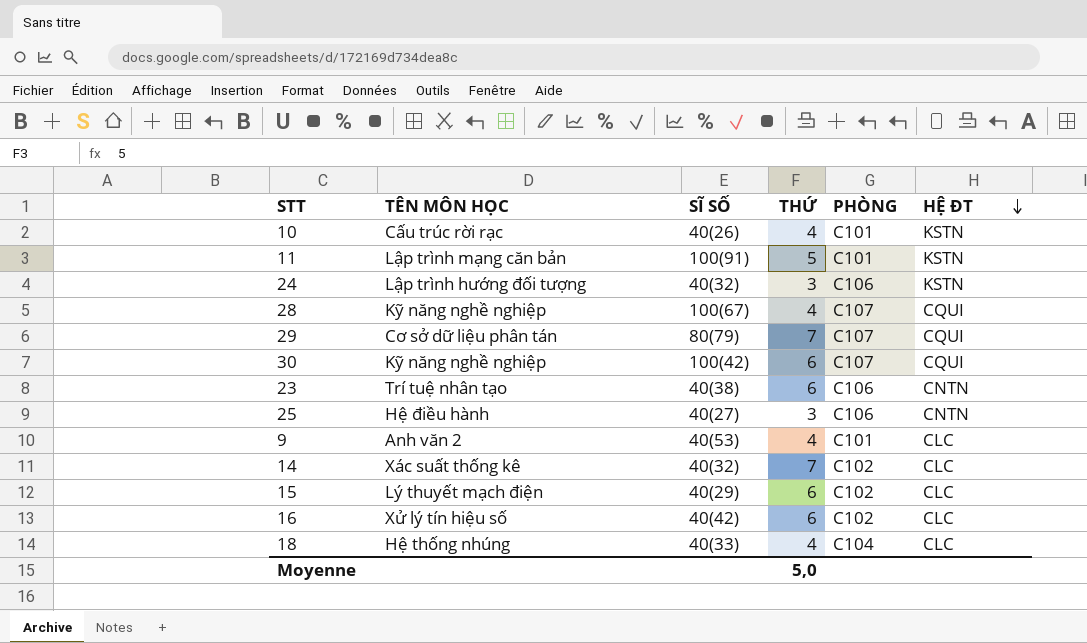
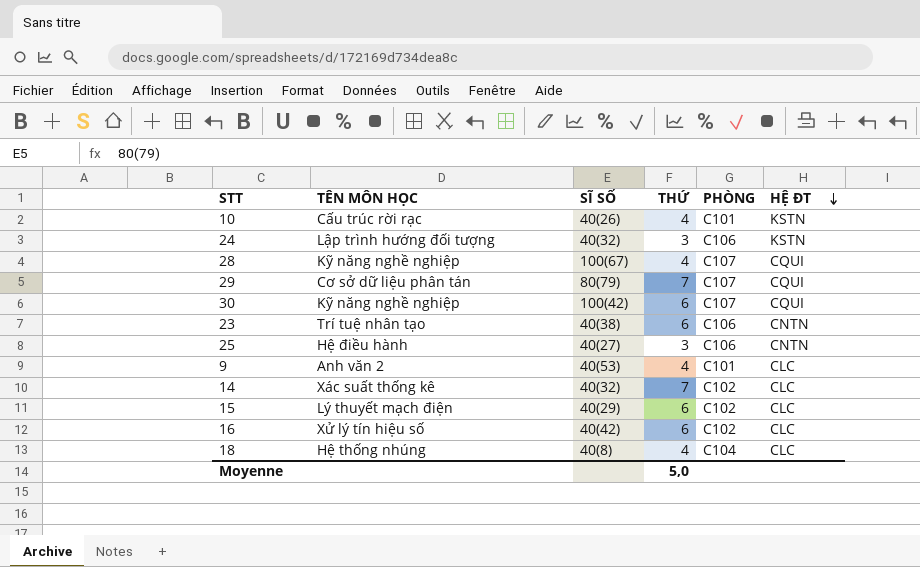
row 11: Lập trình mạng căn bản | 100(91) | 5 | C101 | KSTN -> none
18 | SĨ SỐ: 40(33) -> 40(8)

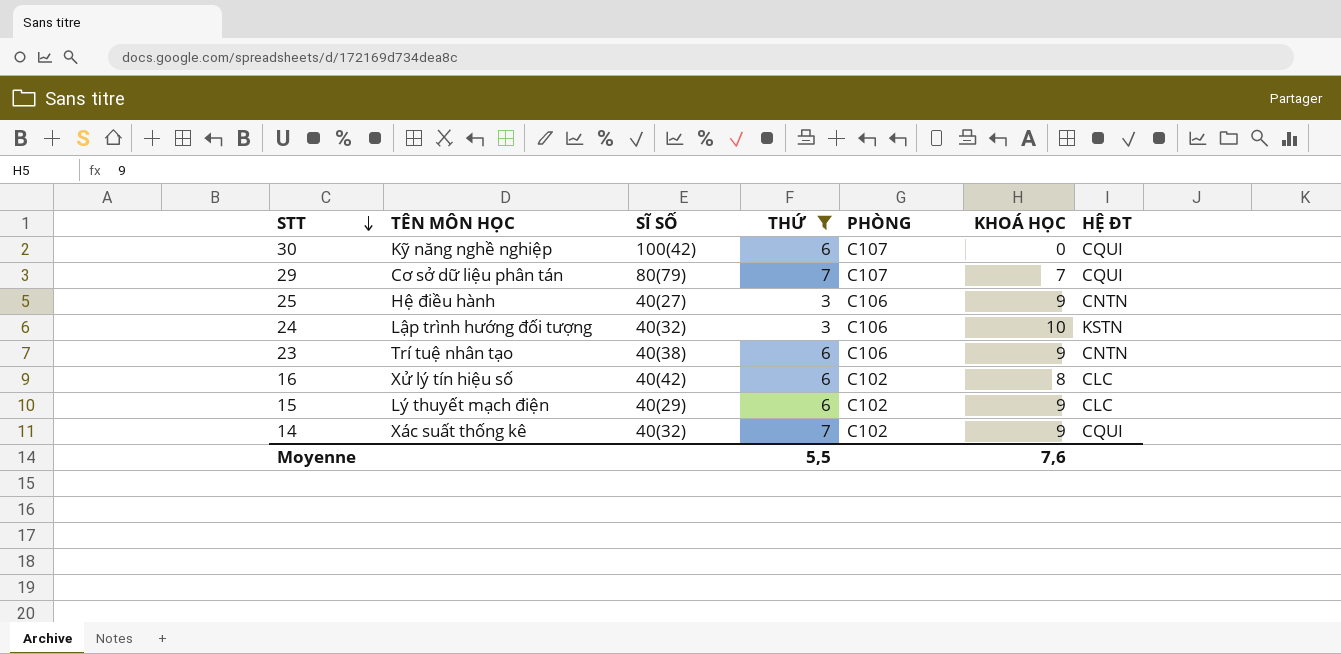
filter: none -> THỨ != 4
row order: HỆ ĐT descending -> STT descending
column KHOÁ HỌC | position: none -> 6
14 | HỆ ĐT: CLC -> CQUI
Moyenne | THỨ: 5,0 -> 5,5

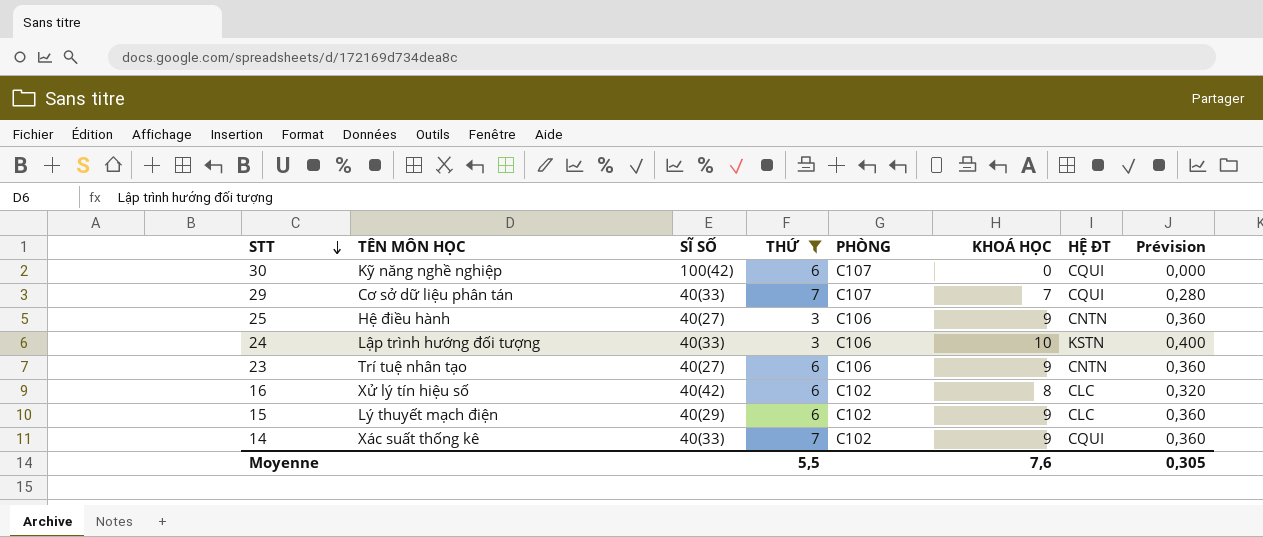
column Prévision | formula: none -> [KHOÁ HỌC] * 0,04
29 | SĨ SỐ: 80(79) -> 40(33)
24 | SĨ SỐ: 40(32) -> 40(33)
23 | SĨ SỐ: 40(38) -> 40(27)
14 | SĨ SỐ: 40(32) -> 40(33)

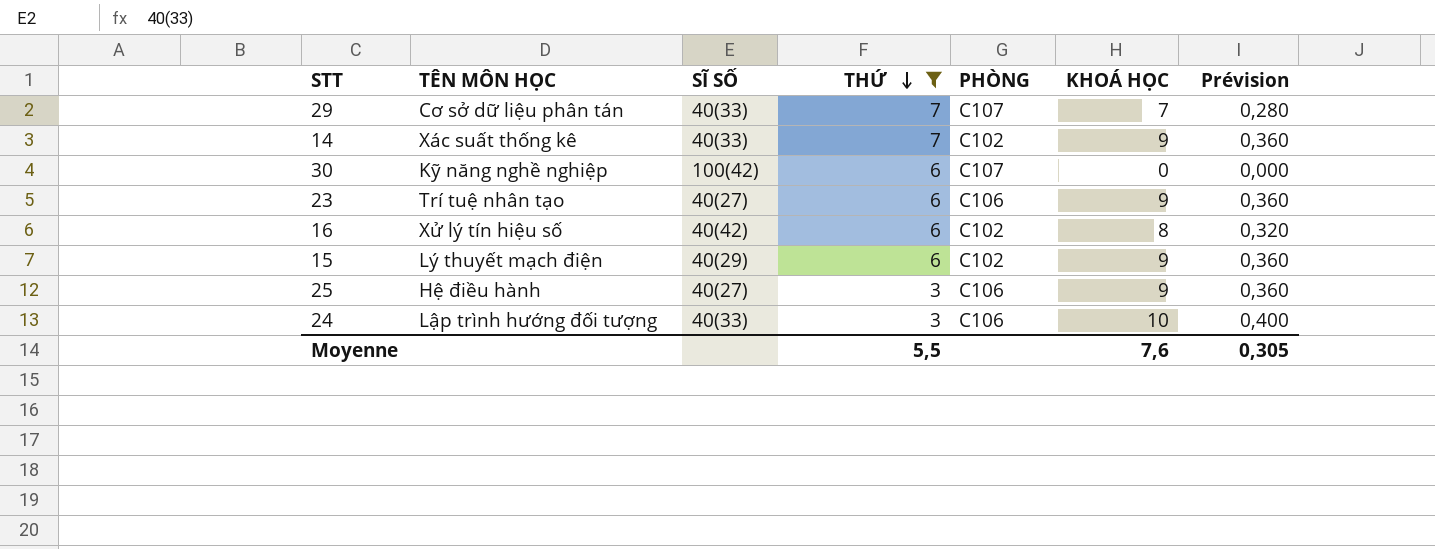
row order: STT descending -> THỨ descending
column HỆ ĐT | position: 7 -> none

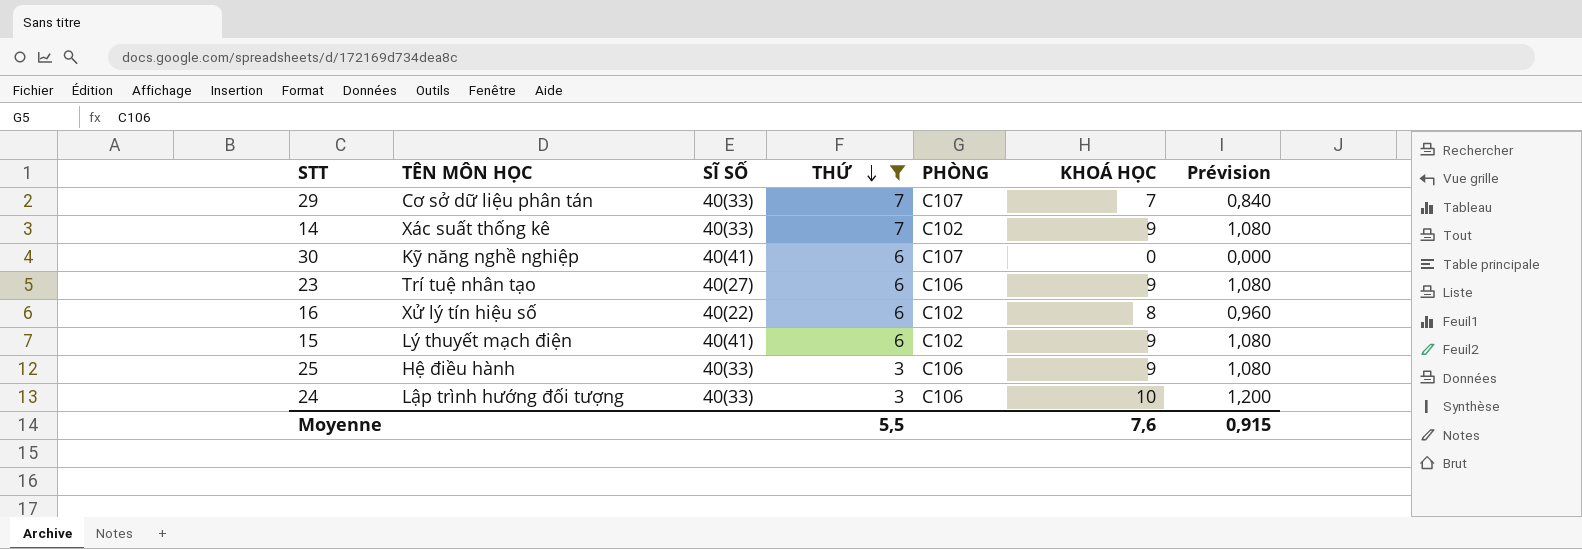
column Prévision | formula: [KHOÁ HỌC] * 0,04 -> [KHOÁ HỌC] * 0,12
30 | SĨ SỐ: 100(42) -> 40(41)
16 | SĨ SỐ: 40(42) -> 40(22)
15 | SĨ SỐ: 40(29) -> 40(41)
25 | SĨ SỐ: 40(27) -> 40(33)
Moyenne | Prévision: 0,305 -> 0,915

